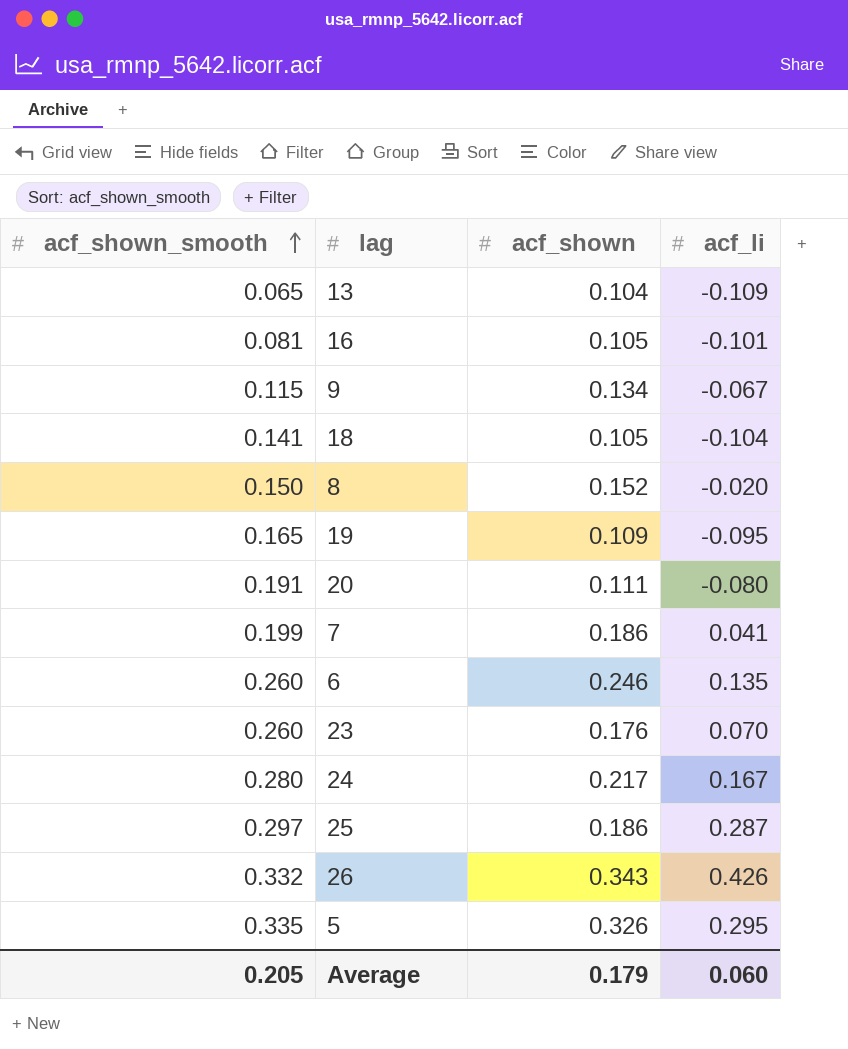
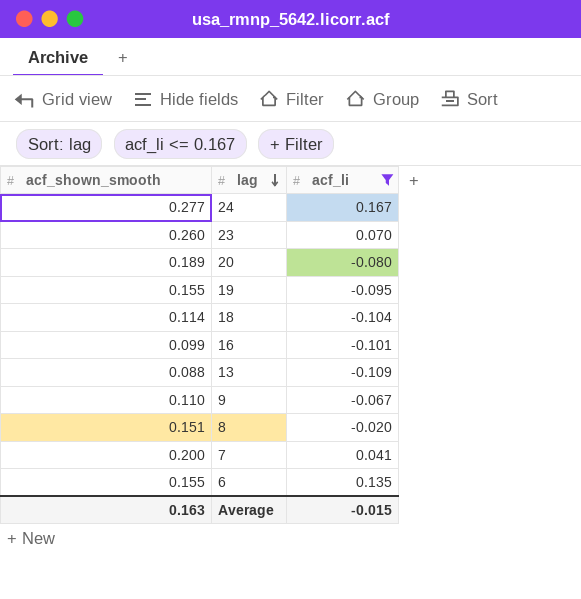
filter: none -> acf_li <= 0.167
row order: acf_shown_smooth ascending -> lag descending
column acf_shown | position: 3 -> none
24 | acf_shown_smooth: 0.280 -> 0.277
20 | acf_shown_smooth: 0.191 -> 0.189
19 | acf_shown_smooth: 0.165 -> 0.155
18 | acf_shown_smooth: 0.141 -> 0.114
16 | acf_shown_smooth: 0.081 -> 0.099
13 | acf_shown_smooth: 0.065 -> 0.088
9 | acf_shown_smooth: 0.115 -> 0.110
8 | acf_shown_smooth: 0.150 -> 0.151
7 | acf_shown_smooth: 0.199 -> 0.200
6 | acf_shown_smooth: 0.260 -> 0.155
Average | acf_shown_smooth: 0.205 -> 0.163
Average | acf_li: 0.060 -> -0.015

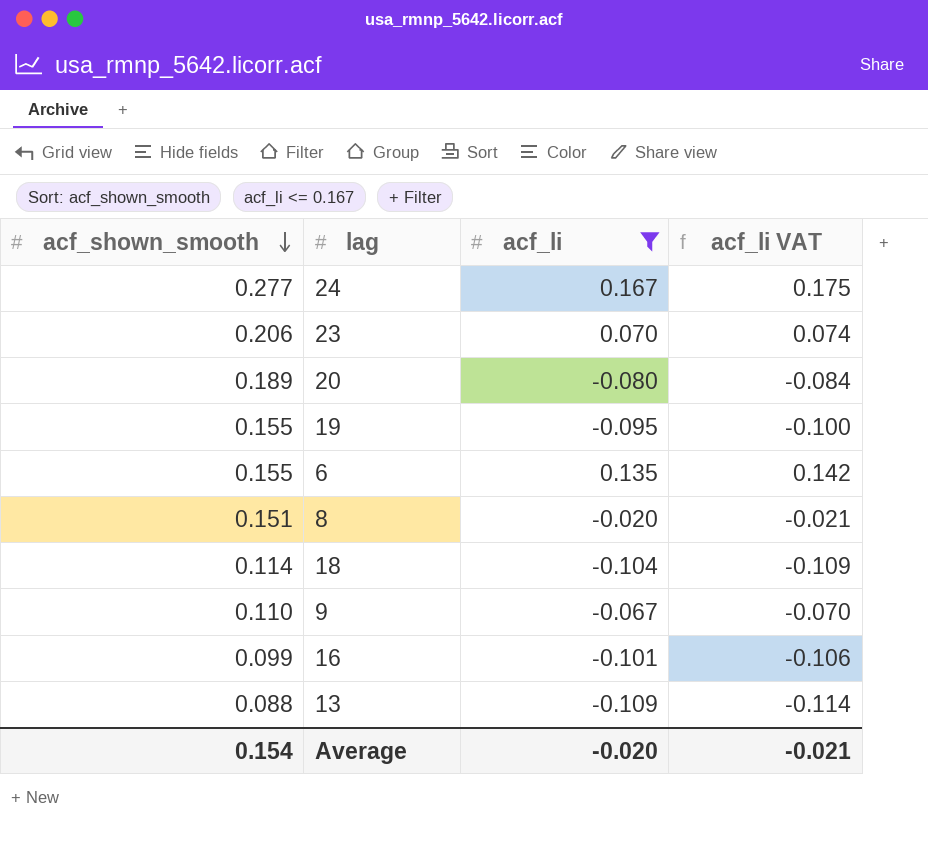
row order: lag descending -> acf_shown_smooth descending
column acf_li VAT | formula: none -> [acf_li] * 1.05
row 7: 0.200 | 0.041 -> none
23 | acf_shown_smooth: 0.260 -> 0.206
Average | acf_shown_smooth: 0.163 -> 0.154
Average | acf_li: -0.015 -> -0.020

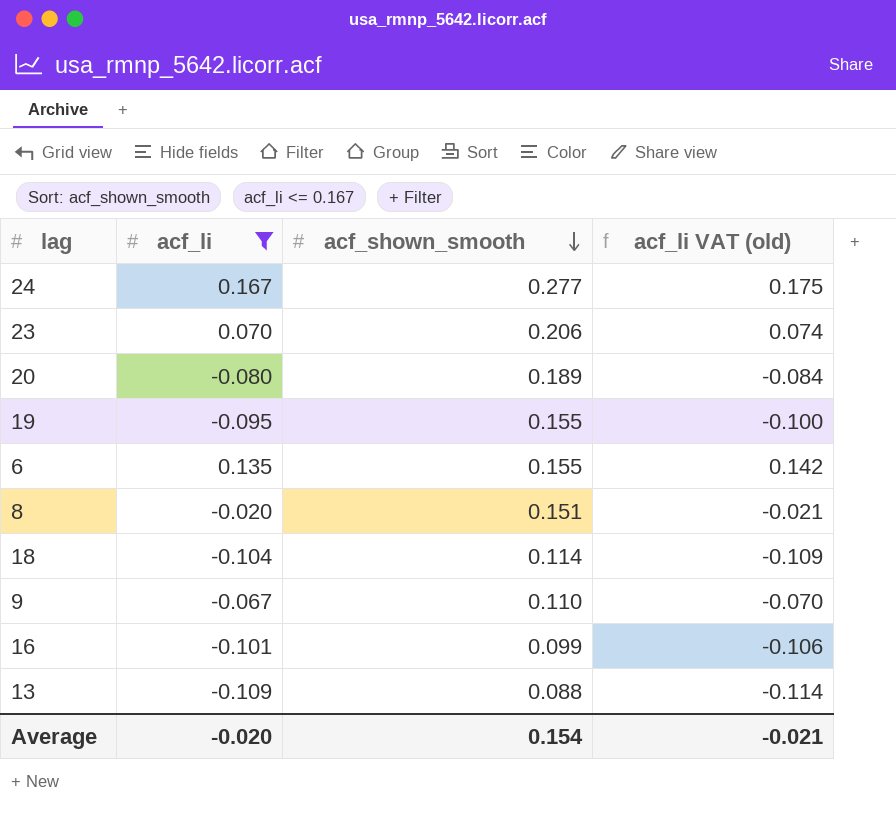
column acf_shown_smooth | position: 1 -> 3
column name: acf_li VAT -> acf_li VAT (old)

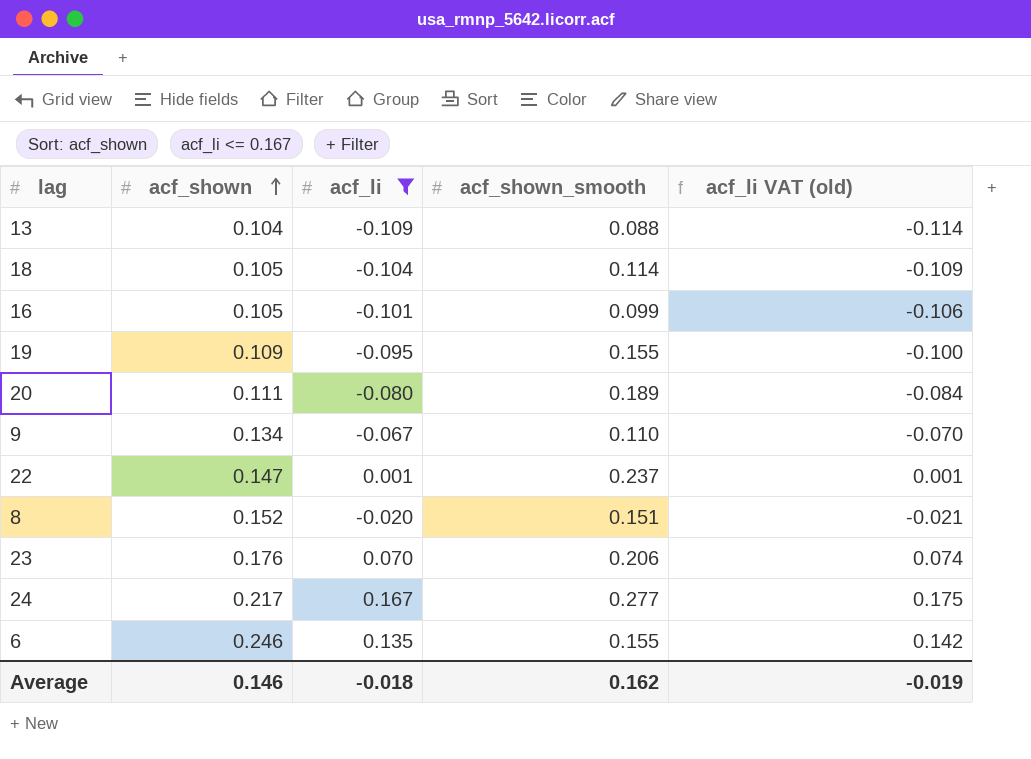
row order: acf_shown_smooth descending -> acf_shown ascending
column acf_shown | position: none -> 2
row 22: none -> 0.147 | 0.001 | 0.237 | 0.001
Average | acf_li: -0.020 -> -0.018
Average | acf_shown_smooth: 0.154 -> 0.162
Average | acf_li VAT (old): -0.021 -> -0.019

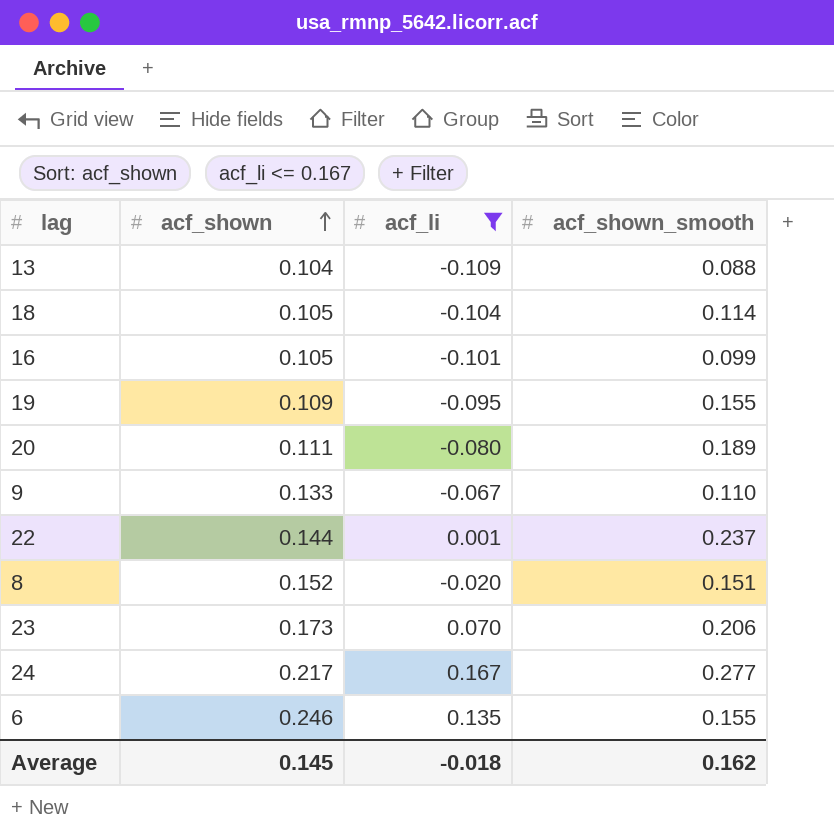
column acf_li VAT (old) | formula: [acf_li] * 1.05 -> none
9 | acf_shown: 0.134 -> 0.133
22 | acf_shown: 0.147 -> 0.144
23 | acf_shown: 0.176 -> 0.173
Average | acf_shown: 0.146 -> 0.145

